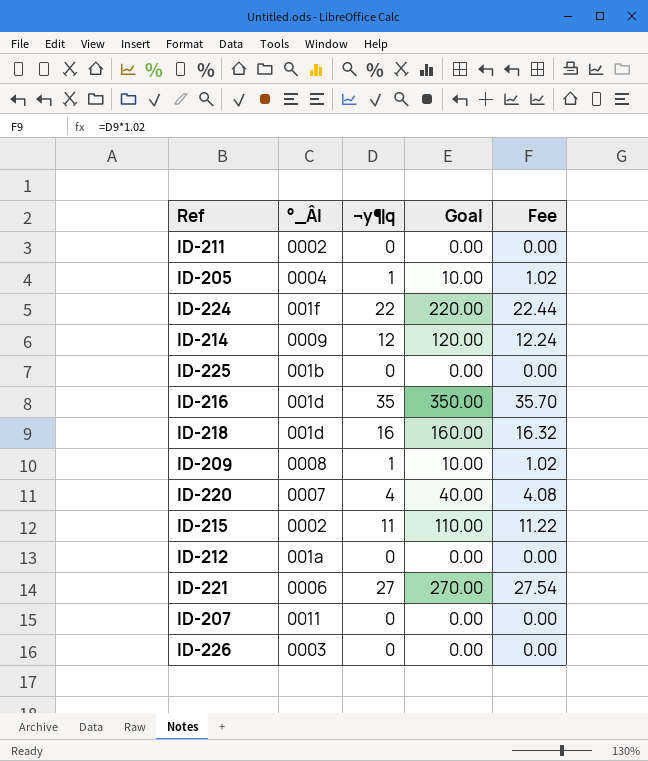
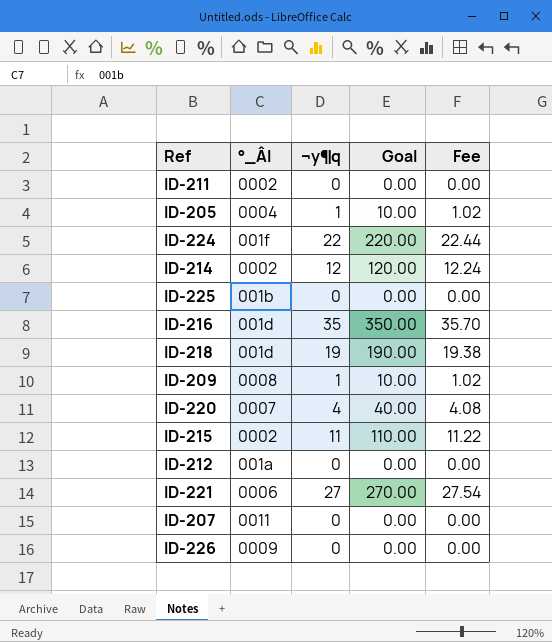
ID-214 | °_ÂI: 0009 -> 0002
ID-218 | ¬y¶q: 16 -> 19
ID-218 | Goal: 160.00 -> 190.00
ID-218 | Fee: 16.32 -> 19.38
ID-226 | °_ÂI: 0003 -> 0009

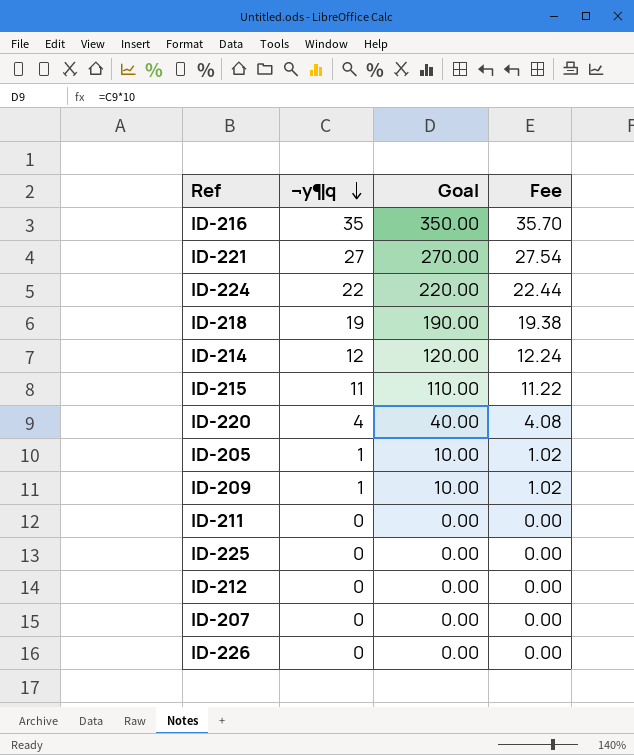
row order: none -> ¬y¶q descending
column °_ÂI | position: 2 -> none

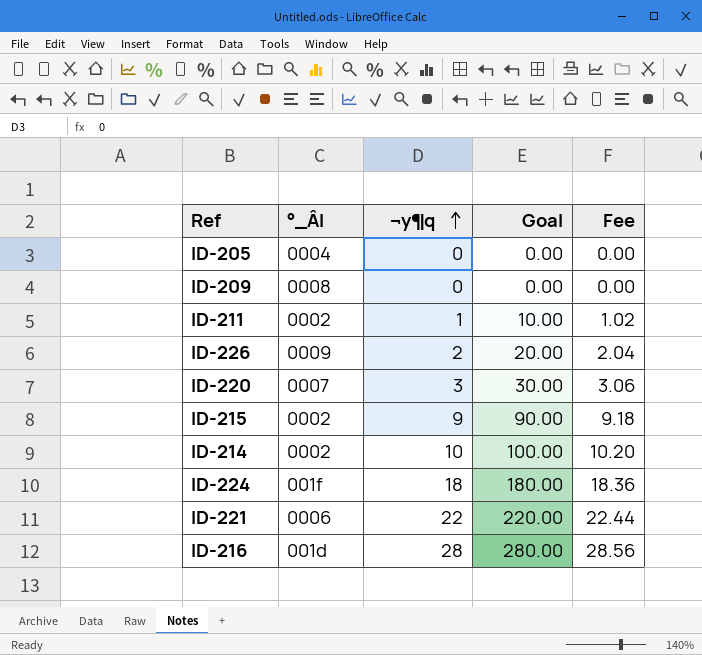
row order: ¬y¶q descending -> ¬y¶q ascending
column °_ÂI | position: none -> 2
row ID-218: 19 | 190.00 | 19.38 -> none
row ID-225: 0 | 0.00 | 0.00 -> none
row ID-212: 0 | 0.00 | 0.00 -> none
row ID-207: 0 | 0.00 | 0.00 -> none
ID-205 | ¬y¶q: 1 -> 0
ID-205 | Goal: 10.00 -> 0.00
ID-205 | Fee: 1.02 -> 0.00
ID-209 | ¬y¶q: 1 -> 0
ID-209 | Goal: 10.00 -> 0.00
ID-209 | Fee: 1.02 -> 0.00
ID-211 | ¬y¶q: 0 -> 1
ID-211 | Goal: 0.00 -> 10.00
ID-211 | Fee: 0.00 -> 1.02
ID-226 | ¬y¶q: 0 -> 2
ID-226 | Goal: 0.00 -> 20.00
ID-226 | Fee: 0.00 -> 2.04
ID-220 | ¬y¶q: 4 -> 3
ID-220 | Goal: 40.00 -> 30.00
ID-220 | Fee: 4.08 -> 3.06
ID-215 | ¬y¶q: 11 -> 9
ID-215 | Goal: 110.00 -> 90.00
ID-215 | Fee: 11.22 -> 9.18
ID-214 | ¬y¶q: 12 -> 10
ID-214 | Goal: 120.00 -> 100.00
ID-214 | Fee: 12.24 -> 10.20
ID-224 | ¬y¶q: 22 -> 18
ID-224 | Goal: 220.00 -> 180.00
ID-224 | Fee: 22.44 -> 18.36
ID-221 | ¬y¶q: 27 -> 22
ID-221 | Goal: 270.00 -> 220.00
ID-221 | Fee: 27.54 -> 22.44
ID-216 | ¬y¶q: 35 -> 28
ID-216 | Goal: 350.00 -> 280.00
ID-216 | Fee: 35.70 -> 28.56

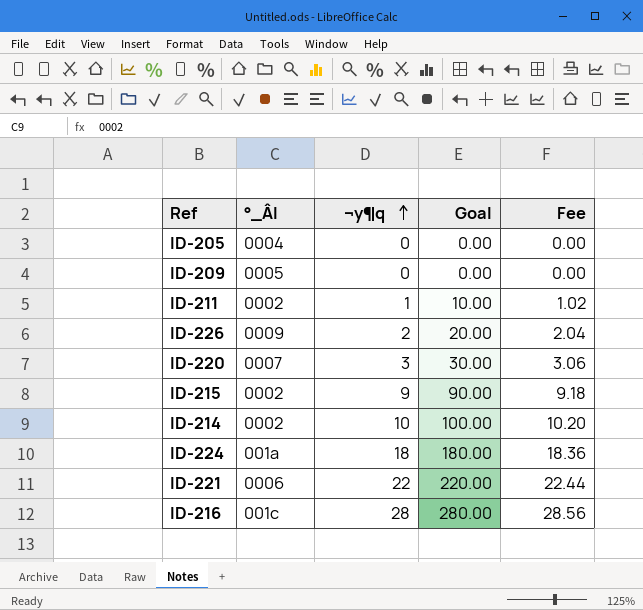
ID-209 | °_ÂI: 0008 -> 0005
ID-224 | °_ÂI: 001f -> 001a
ID-216 | °_ÂI: 001d -> 001c

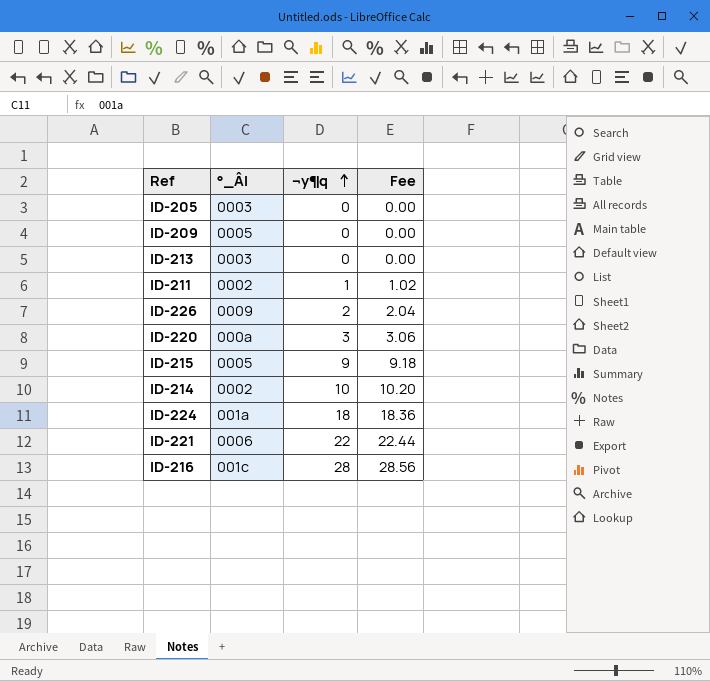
column Goal | formula: [¬y¶q] * 10 -> none
ID-205 | °_ÂI: 0004 -> 0003
row ID-213: none -> 0003 | 0 | 0.00
ID-220 | °_ÂI: 0007 -> 000a
ID-215 | °_ÂI: 0002 -> 0005

